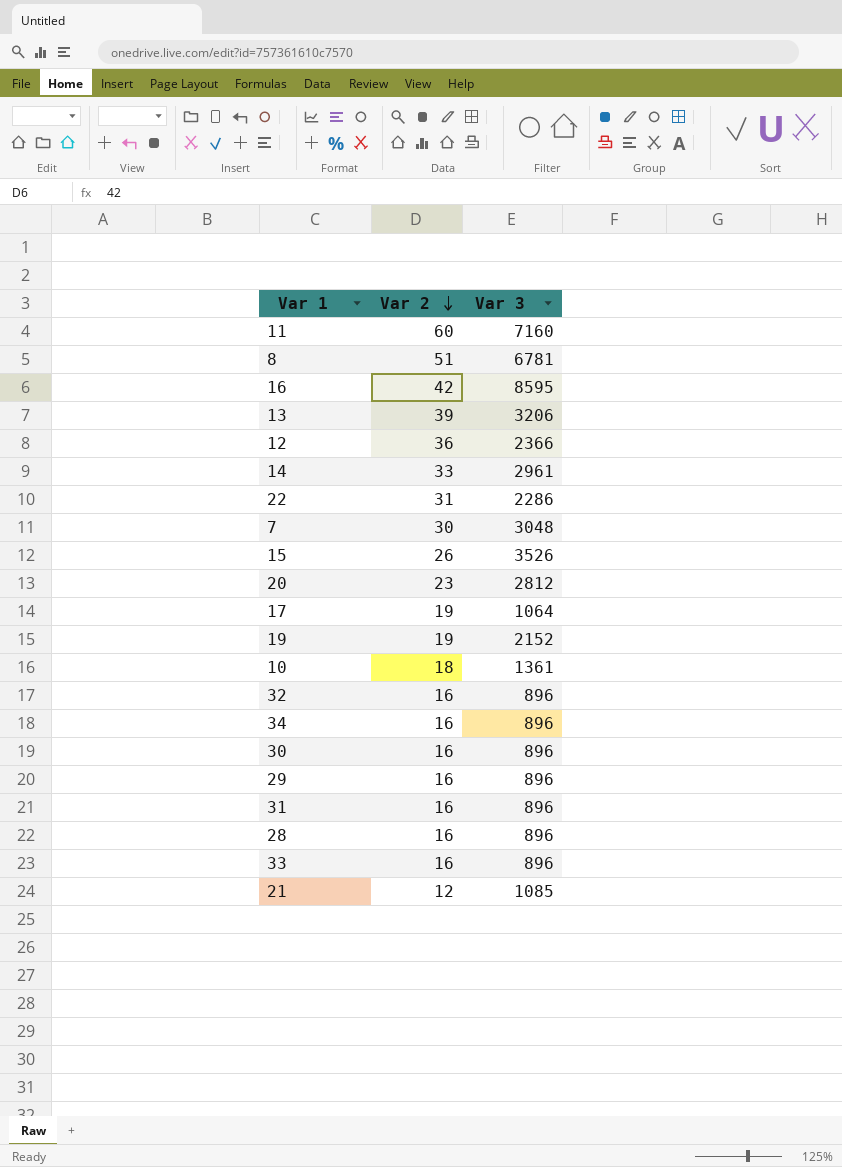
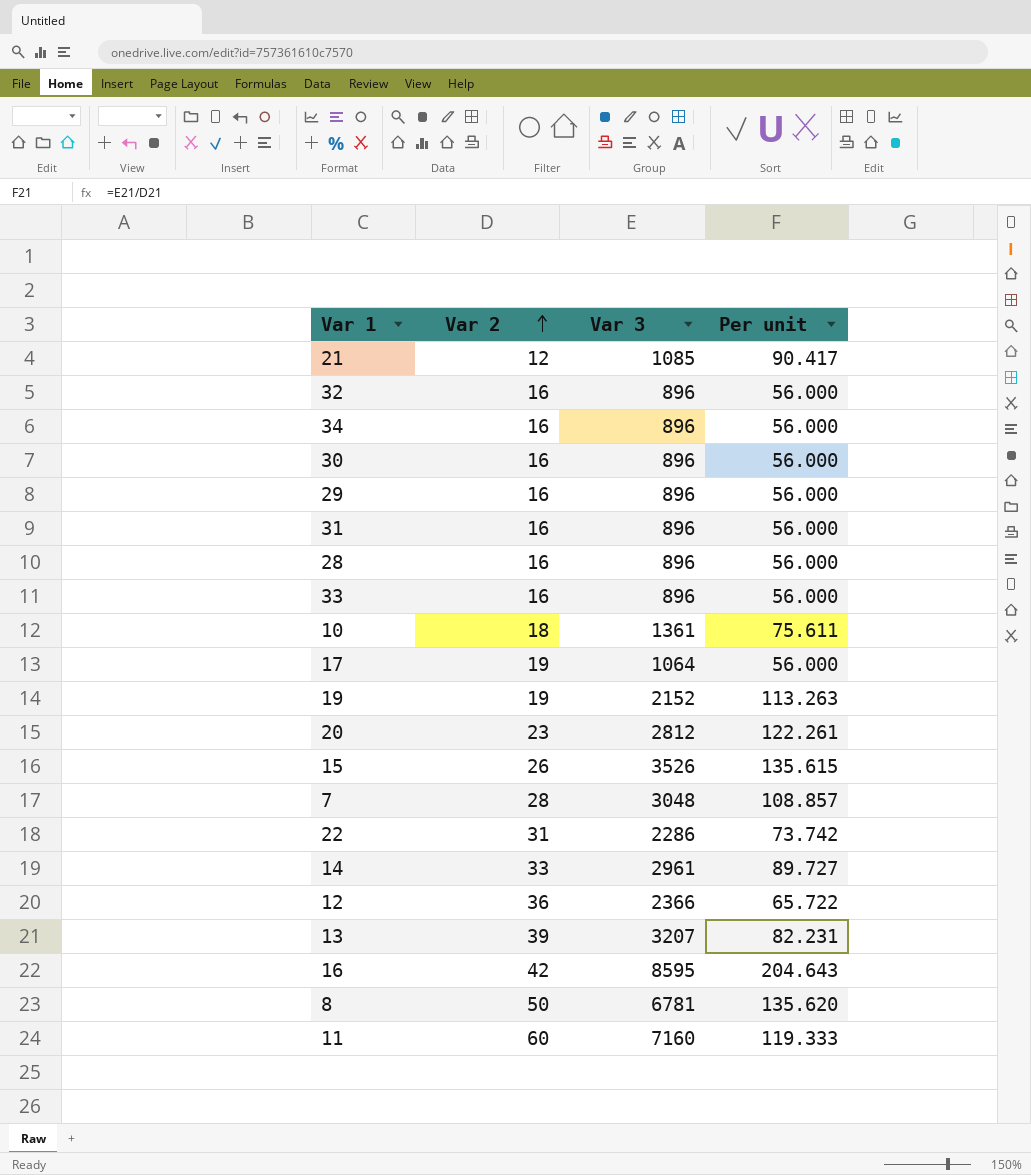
row order: Var 2 descending -> Var 2 ascending
column Per unit | formula: none -> [Var 3] / [Var 2]
7 | Var 2: 30 -> 28
13 | Var 3: 3206 -> 3207
8 | Var 2: 51 -> 50

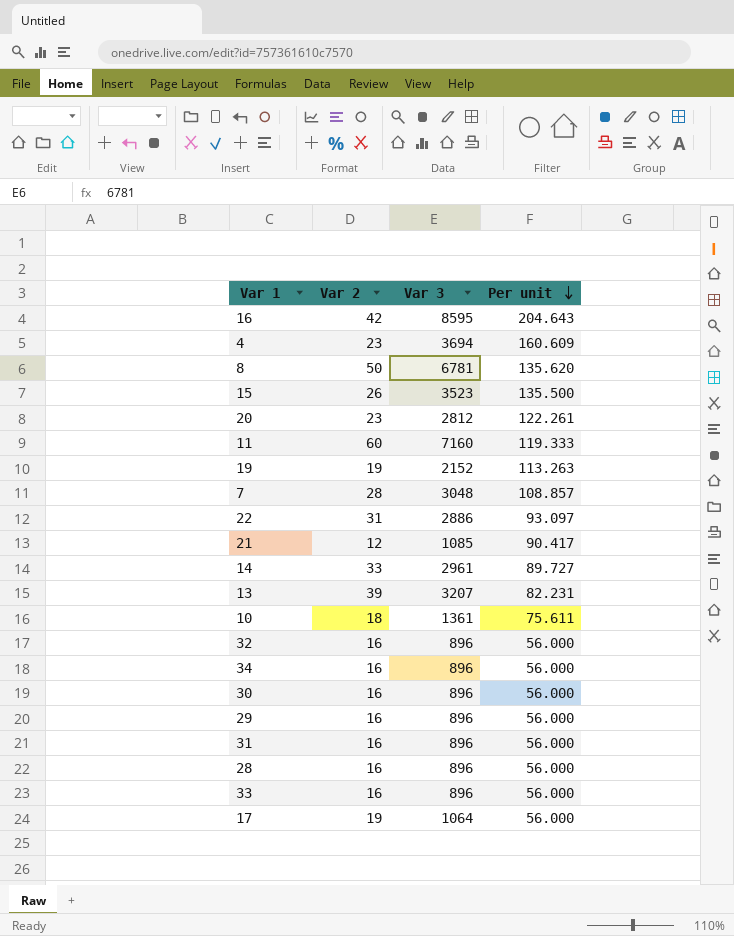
row order: Var 2 ascending -> Per unit descending
row 12: 36 | 2366 | 65.722 -> none
row 4: none -> 23 | 3694 | 160.609
15 | Var 3: 3526 -> 3523
15 | Per unit: 135.615 -> 135.500
22 | Var 3: 2286 -> 2886
22 | Per unit: 73.742 -> 93.097

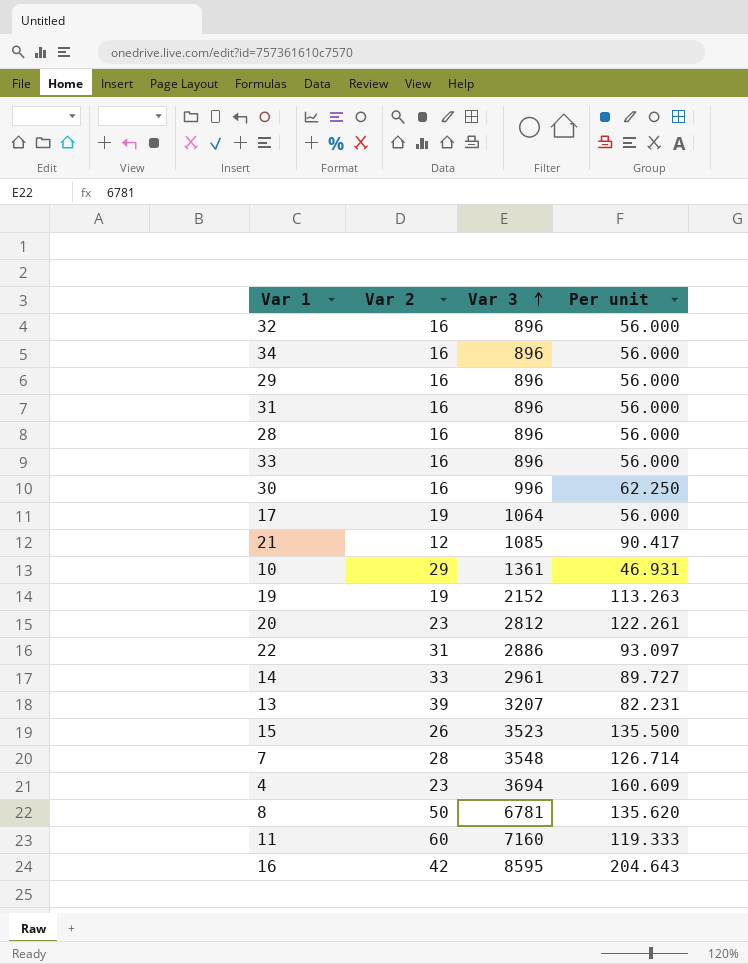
row order: Per unit descending -> Var 3 ascending
30 | Var 3: 896 -> 996
30 | Per unit: 56.000 -> 62.250
10 | Var 2: 18 -> 29
10 | Per unit: 75.611 -> 46.931
7 | Var 3: 3048 -> 3548
7 | Per unit: 108.857 -> 126.714

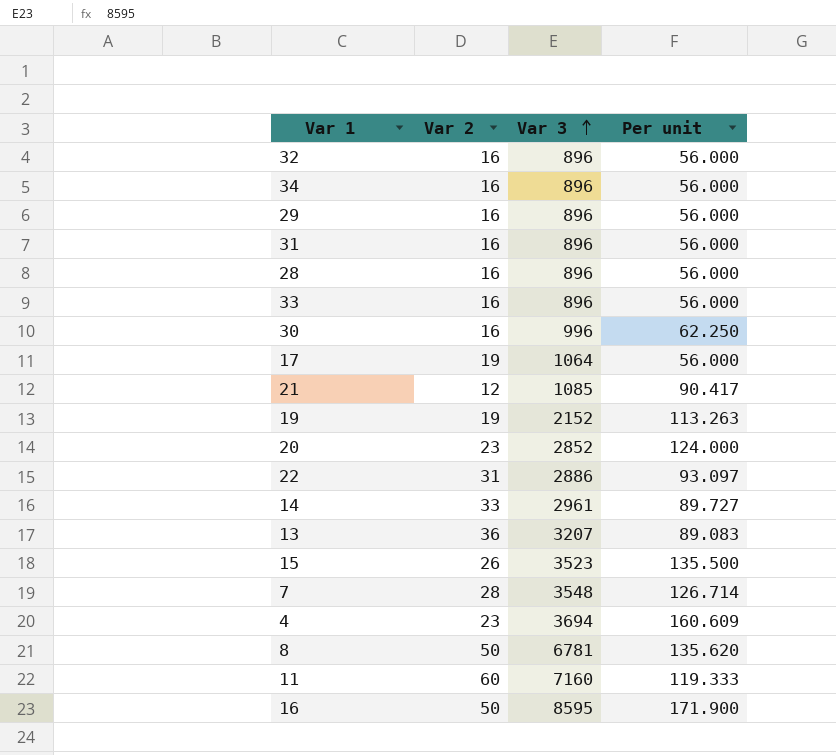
row 10: 29 | 1361 | 46.931 -> none
20 | Var 3: 2812 -> 2852
20 | Per unit: 122.261 -> 124.000
13 | Var 2: 39 -> 36
13 | Per unit: 82.231 -> 89.083
16 | Var 2: 42 -> 50
16 | Per unit: 204.643 -> 171.900

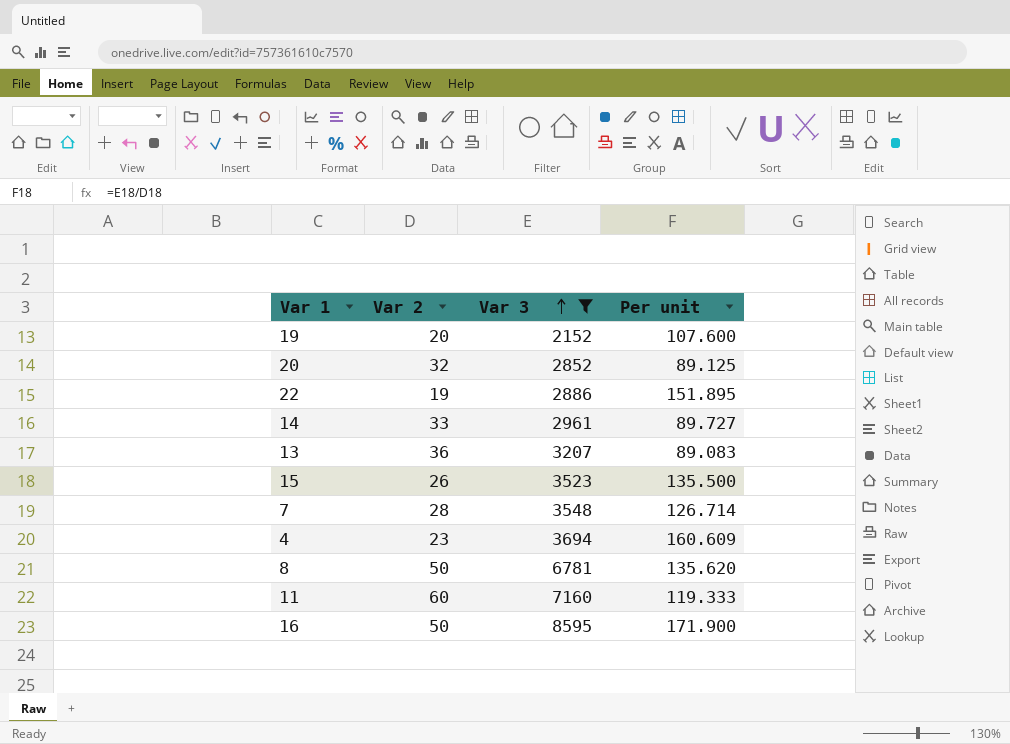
filter: none -> Var 3 >= 2152
19 | Var 2: 19 -> 20
19 | Per unit: 113.263 -> 107.600
20 | Var 2: 23 -> 32
20 | Per unit: 124.000 -> 89.125
22 | Var 2: 31 -> 19
22 | Per unit: 93.097 -> 151.895

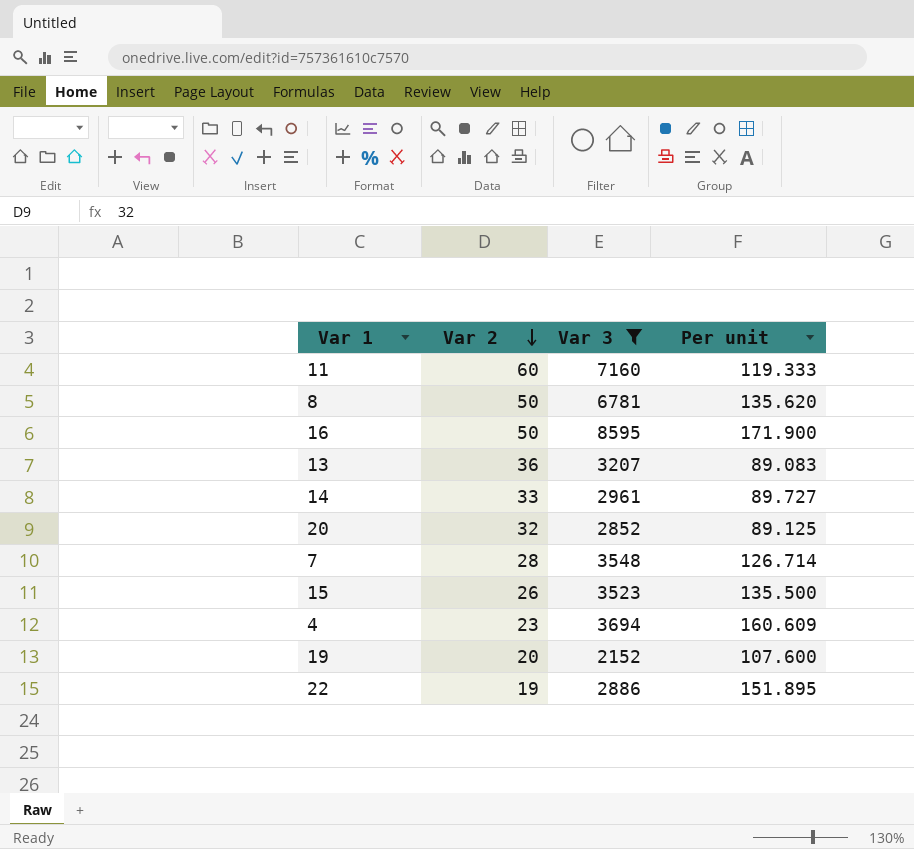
row order: Var 3 ascending -> Var 2 descending

